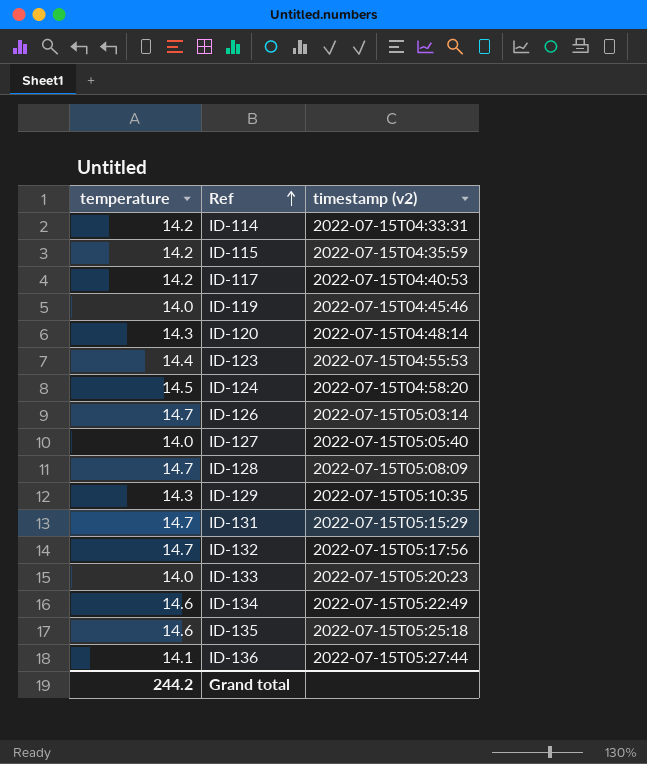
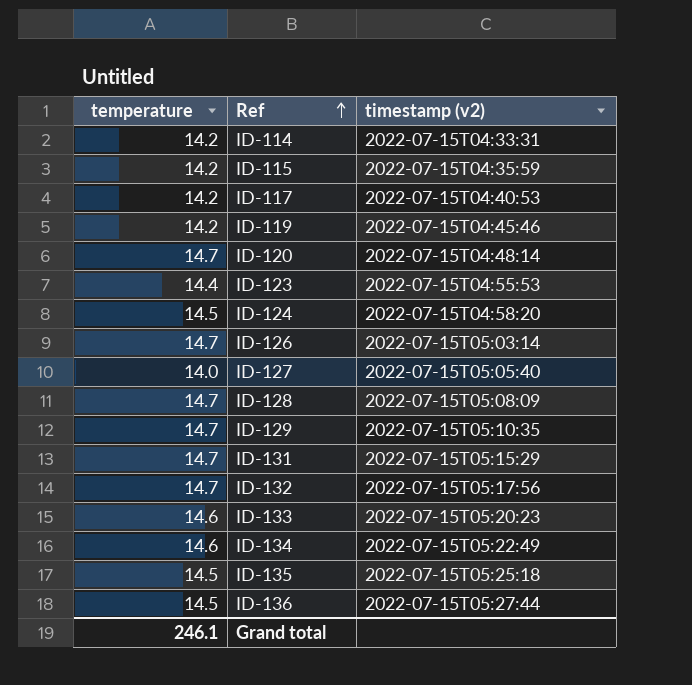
ID-119 | temperature: 14.0 -> 14.2
ID-120 | temperature: 14.3 -> 14.7
ID-129 | temperature: 14.3 -> 14.7
ID-133 | temperature: 14.0 -> 14.6
ID-135 | temperature: 14.6 -> 14.5
ID-136 | temperature: 14.1 -> 14.5
Grand total | temperature: 244.2 -> 246.1

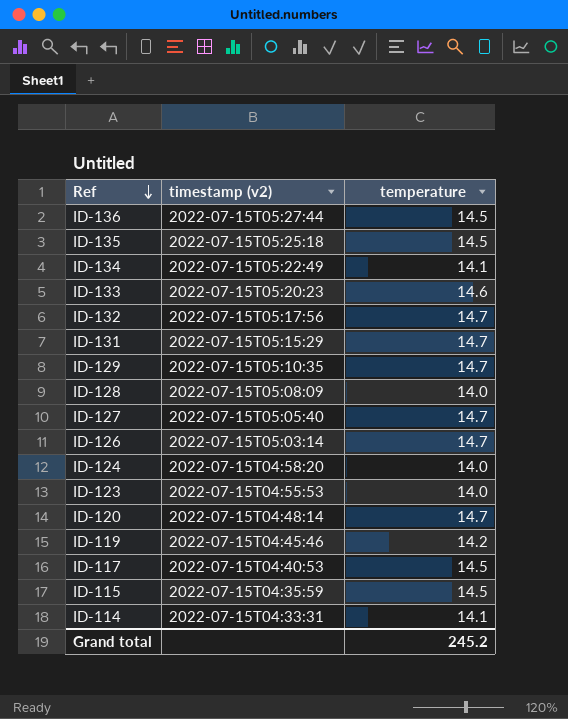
row order: Ref ascending -> Ref descending
column temperature | position: 1 -> 3
ID-134 | temperature: 14.6 -> 14.1
ID-128 | temperature: 14.7 -> 14.0
ID-127 | temperature: 14.0 -> 14.7
ID-124 | temperature: 14.5 -> 14.0
ID-123 | temperature: 14.4 -> 14.0
ID-117 | temperature: 14.2 -> 14.5
ID-115 | temperature: 14.2 -> 14.5
ID-114 | temperature: 14.2 -> 14.1
Grand total | temperature: 246.1 -> 245.2

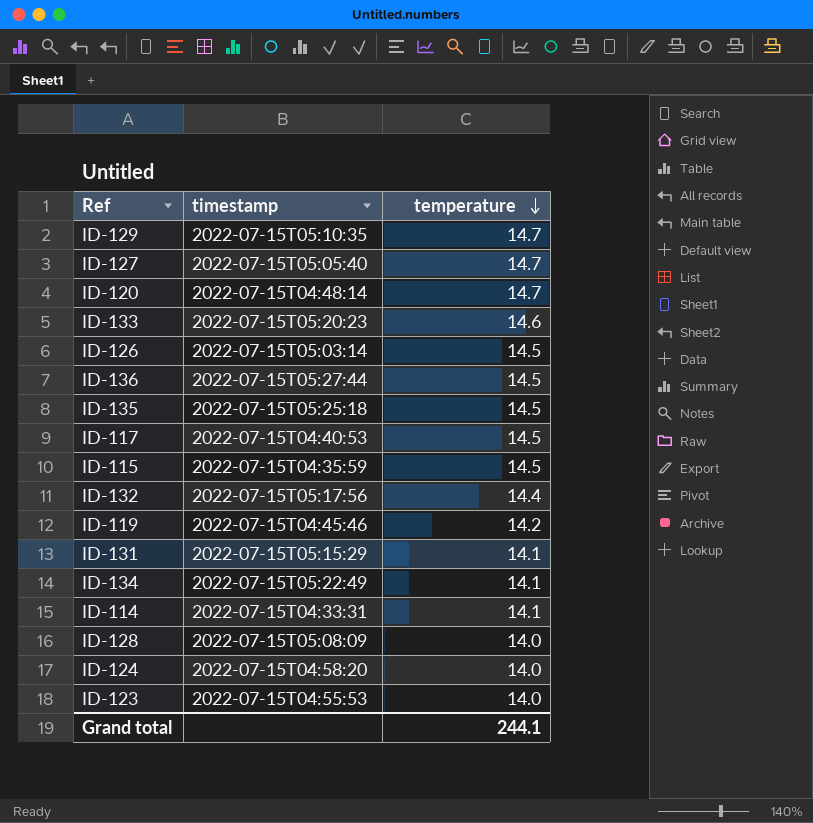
row order: Ref descending -> temperature descending
column name: timestamp (v2) -> timestamp
ID-126 | temperature: 14.7 -> 14.5
ID-132 | temperature: 14.7 -> 14.4
ID-131 | temperature: 14.7 -> 14.1
Grand total | temperature: 245.2 -> 244.1

